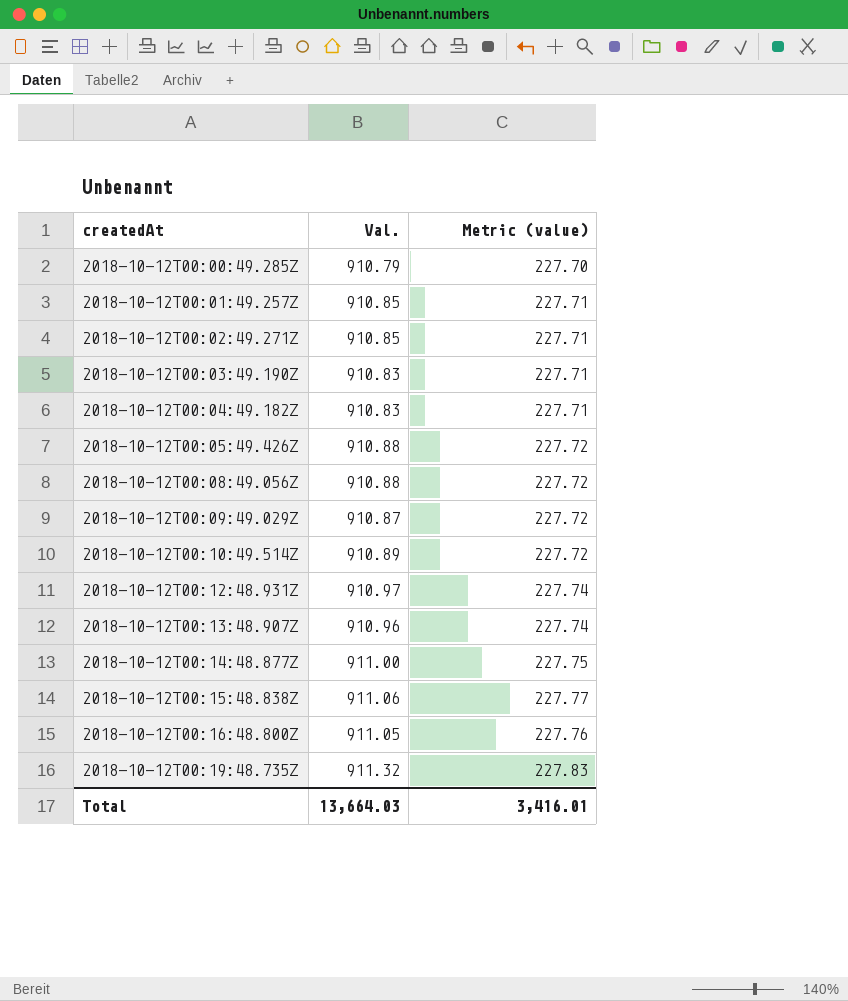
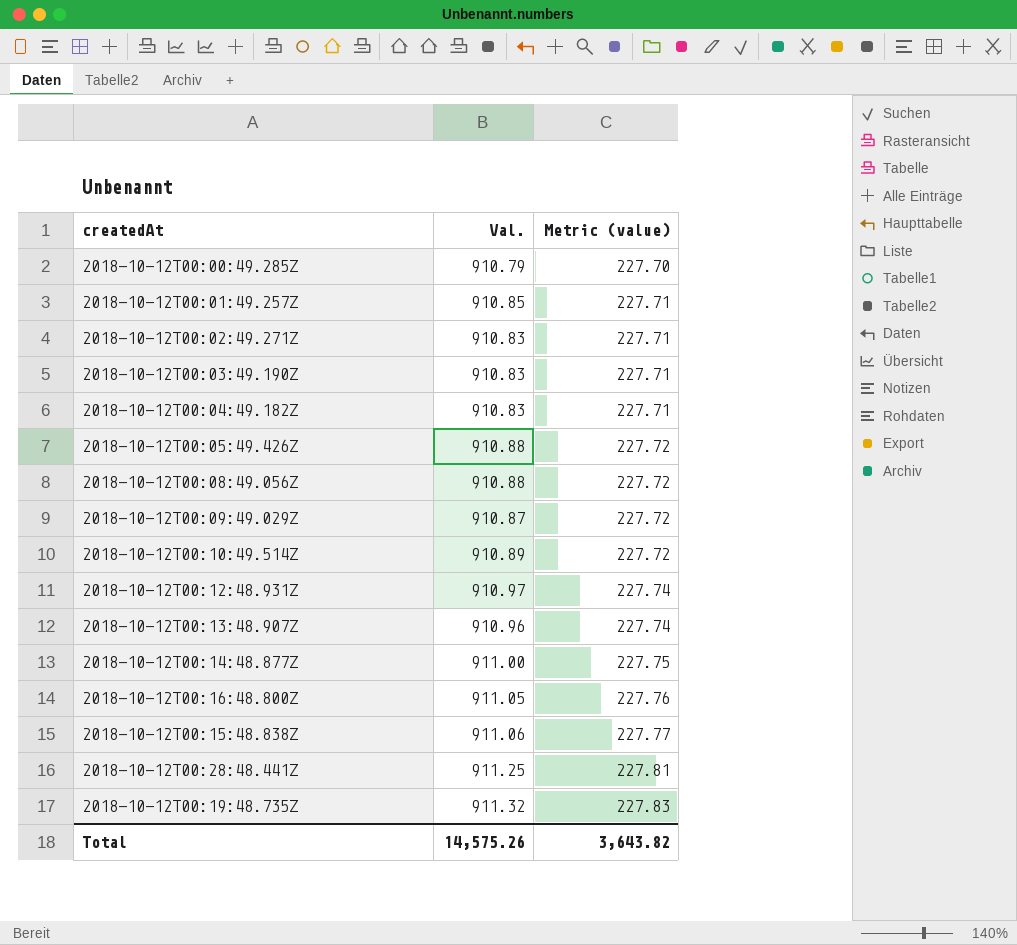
row order: createdAt ascending -> Metric (value) ascending
2018-10-12T00:02:49.271Z | Val.: 910.85 -> 910.83
row 2018-10-12T00:28:48.441Z: none -> 911.25 | 227.81
Total | Val.: 13,664.03 -> 14,575.26
Total | Metric (value): 3,416.01 -> 3,643.82

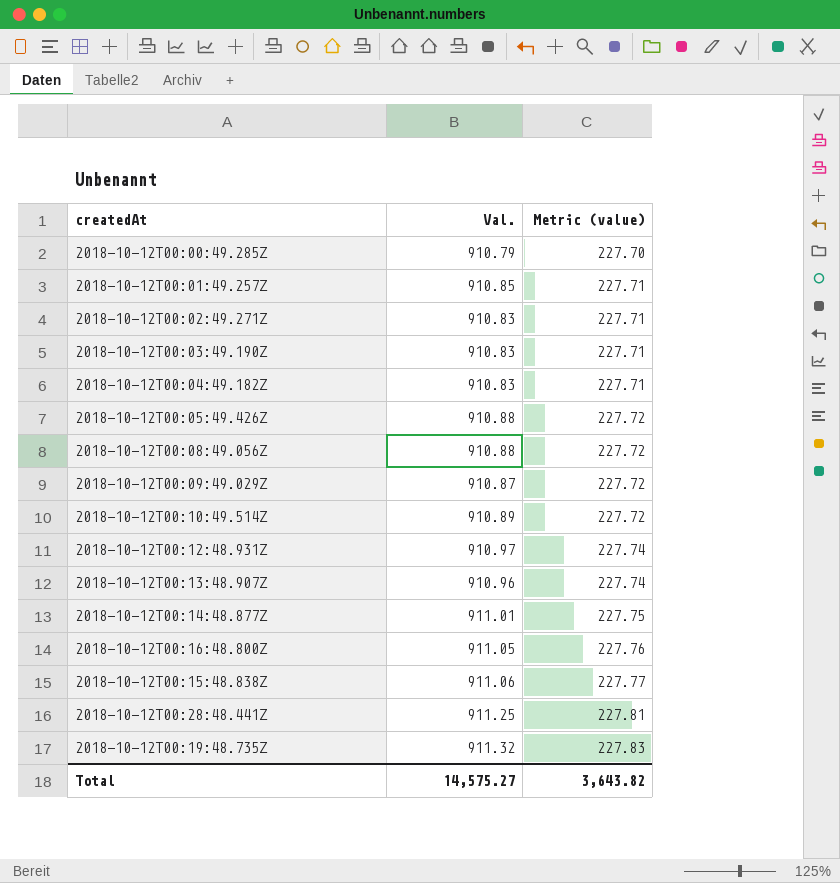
2018-10-12T00:14:48.877Z | Val.: 911.00 -> 911.01
Total | Val.: 14,575.26 -> 14,575.27

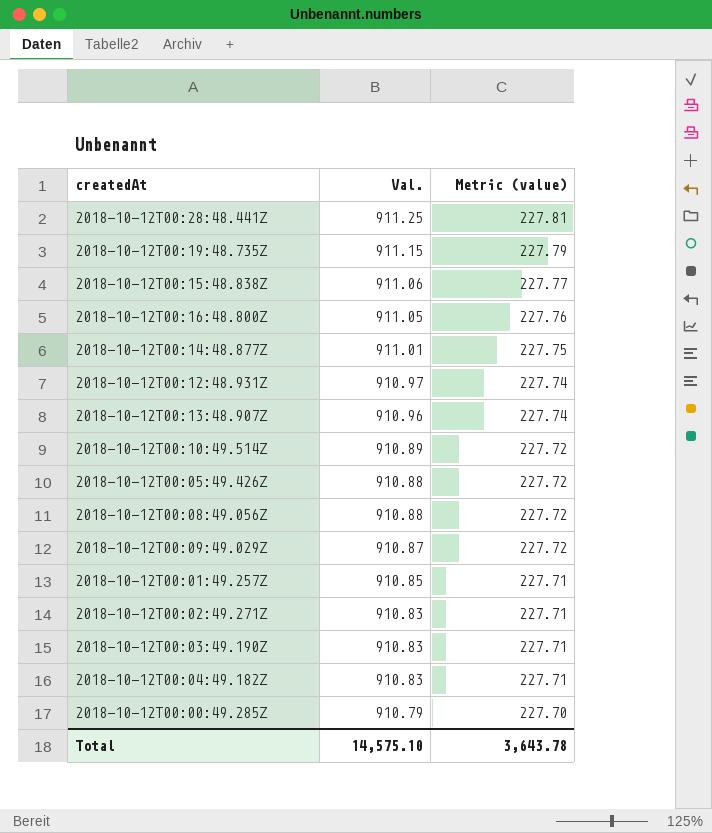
row order: Metric (value) ascending -> Val. descending
2018-10-12T00:19:48.735Z | Val.: 911.32 -> 911.15
2018-10-12T00:19:48.735Z | Metric (value): 227.83 -> 227.79
Total | Val.: 14,575.27 -> 14,575.10
Total | Metric (value): 3,643.82 -> 3,643.78

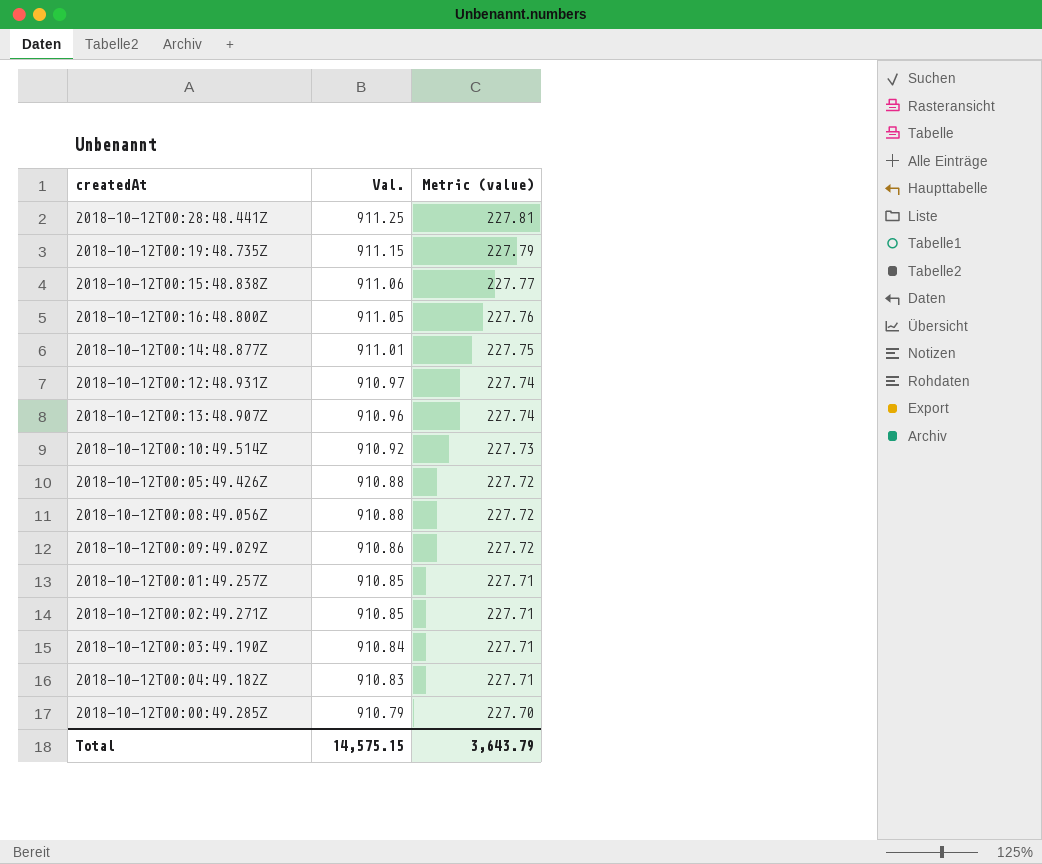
2018-10-12T00:10:49.514Z | Val.: 910.89 -> 910.92
2018-10-12T00:10:49.514Z | Metric (value): 227.72 -> 227.73
2018-10-12T00:09:49.029Z | Val.: 910.87 -> 910.86
2018-10-12T00:02:49.271Z | Val.: 910.83 -> 910.85
2018-10-12T00:03:49.190Z | Val.: 910.83 -> 910.84
Total | Val.: 14,575.10 -> 14,575.15
Total | Metric (value): 3,643.78 -> 3,643.79

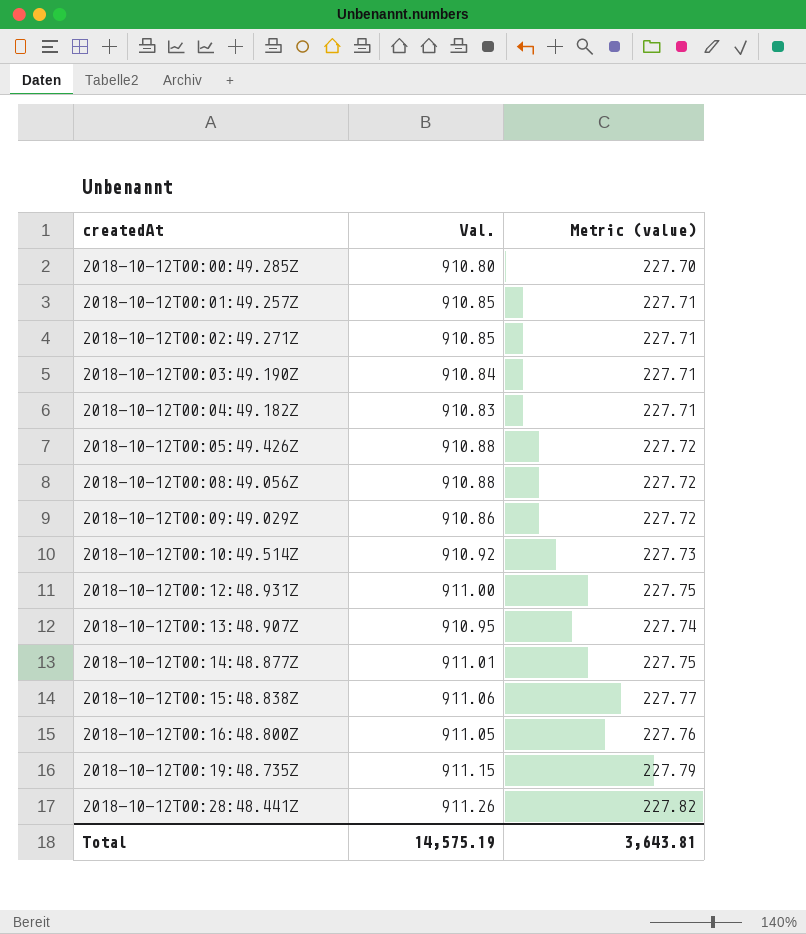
row order: Val. descending -> createdAt ascending
2018-10-12T00:00:49.285Z | Val.: 910.79 -> 910.80
2018-10-12T00:12:48.931Z | Val.: 910.97 -> 911.00
2018-10-12T00:12:48.931Z | Metric (value): 227.74 -> 227.75
2018-10-12T00:13:48.907Z | Val.: 910.96 -> 910.95
2018-10-12T00:28:48.441Z | Val.: 911.25 -> 911.26
2018-10-12T00:28:48.441Z | Metric (value): 227.81 -> 227.82
Total | Val.: 14,575.15 -> 14,575.19
Total | Metric (value): 3,643.79 -> 3,643.81

